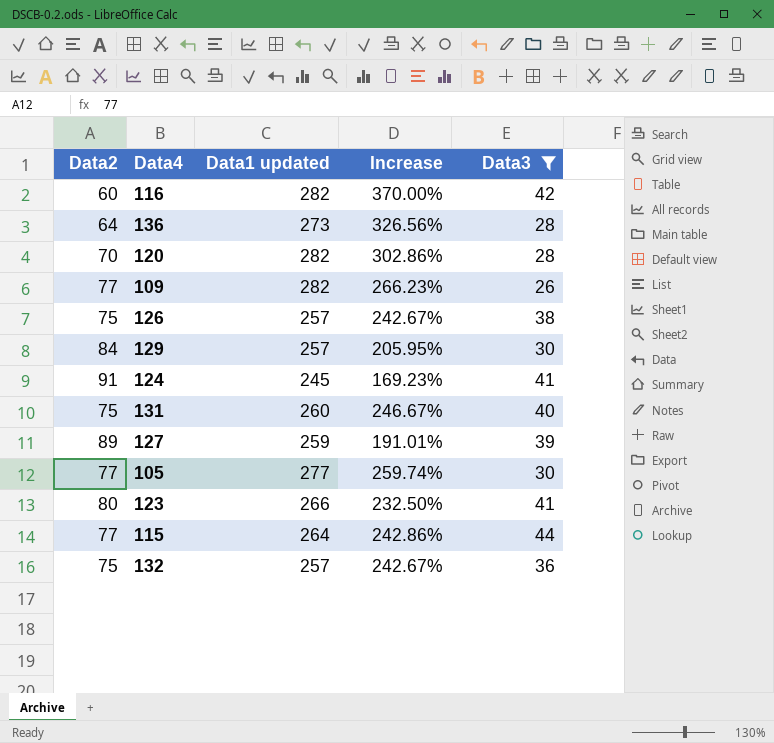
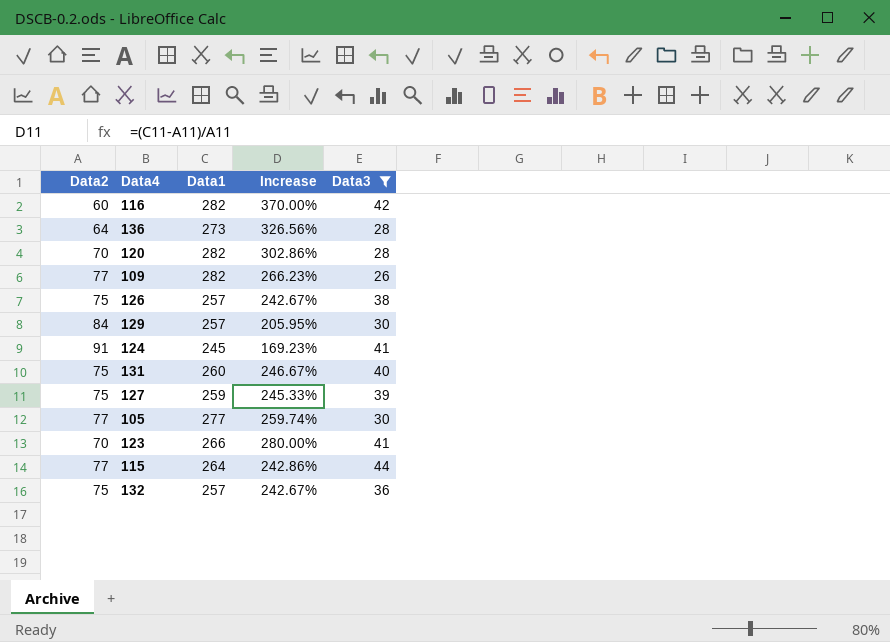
column name: Data1 updated -> Data1
127 | Data2: 89 -> 75
127 | Increase: 191.01% -> 245.33%
123 | Data2: 80 -> 70
123 | Increase: 232.50% -> 280.00%

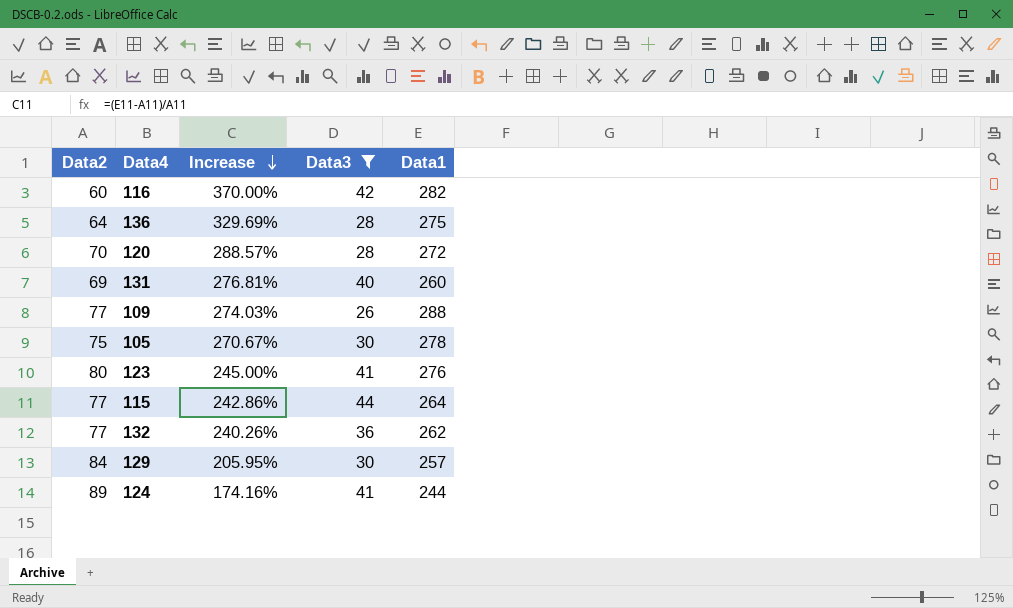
row order: none -> Increase descending
column Data1 | position: 3 -> 5
row 126: 75 | 257 | 242.67% | 38 -> none
row 127: 75 | 259 | 245.33% | 39 -> none
136 | Increase: 326.56% -> 329.69%
136 | Data1: 273 -> 275
120 | Increase: 302.86% -> 288.57%
120 | Data1: 282 -> 272
131 | Data2: 75 -> 69
131 | Increase: 246.67% -> 276.81%
109 | Increase: 266.23% -> 274.03%
109 | Data1: 282 -> 288
105 | Data2: 77 -> 75
105 | Increase: 259.74% -> 270.67%
105 | Data1: 277 -> 278
123 | Data2: 70 -> 80
123 | Increase: 280.00% -> 245.00%
123 | Data1: 266 -> 276
132 | Data2: 75 -> 77
132 | Increase: 242.67% -> 240.26%
132 | Data1: 257 -> 262
124 | Data2: 91 -> 89
124 | Increase: 169.23% -> 174.16%
124 | Data1: 245 -> 244

